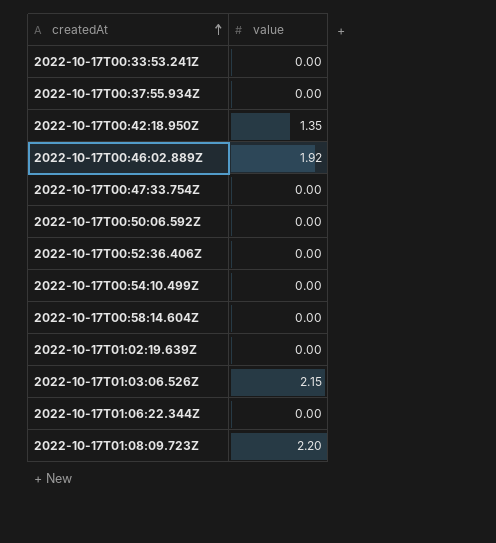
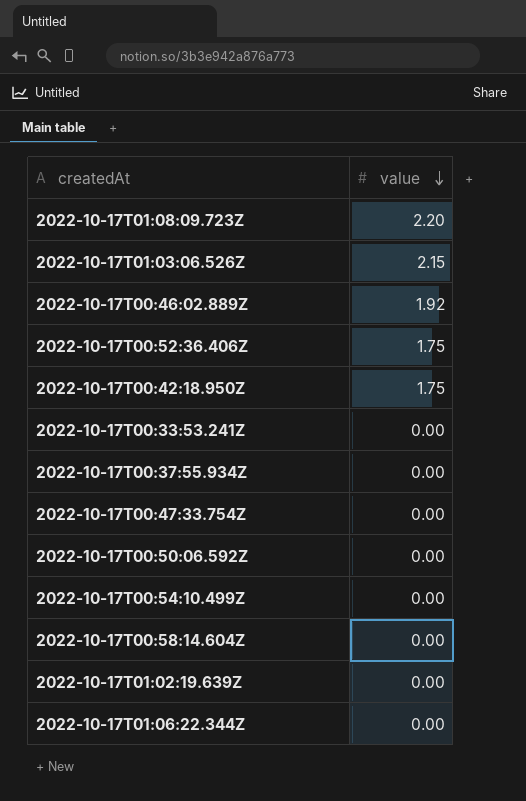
row order: createdAt ascending -> value descending
2022-10-17T00:52:36.406Z | value: 0.00 -> 1.75
2022-10-17T00:42:18.950Z | value: 1.35 -> 1.75

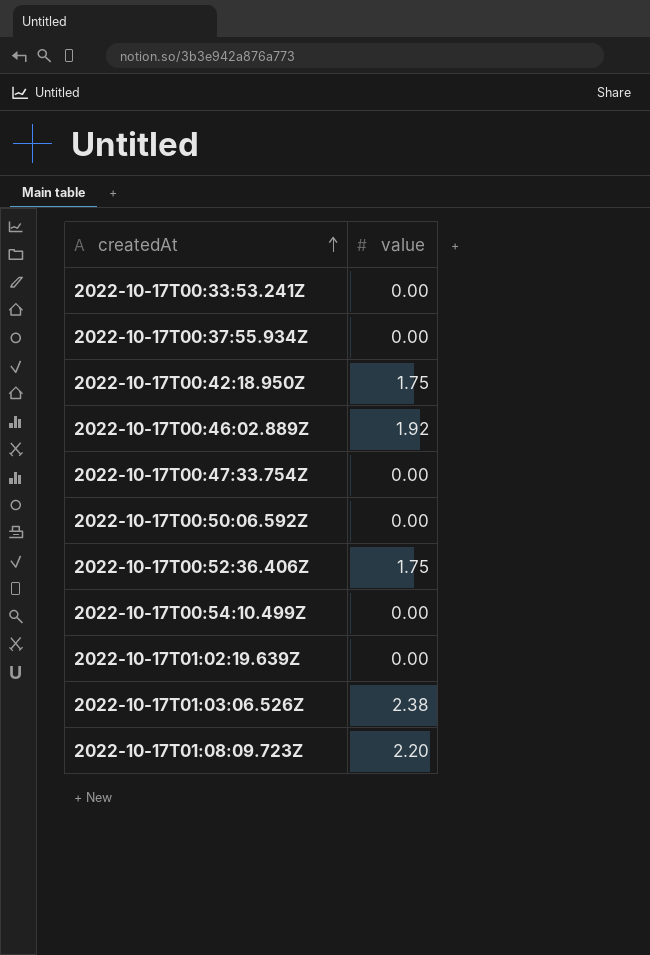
row order: value descending -> createdAt ascending
row 2022-10-17T00:58:14.604Z: 0.00 -> none
row 2022-10-17T01:06:22.344Z: 0.00 -> none
2022-10-17T01:03:06.526Z | value: 2.15 -> 2.38

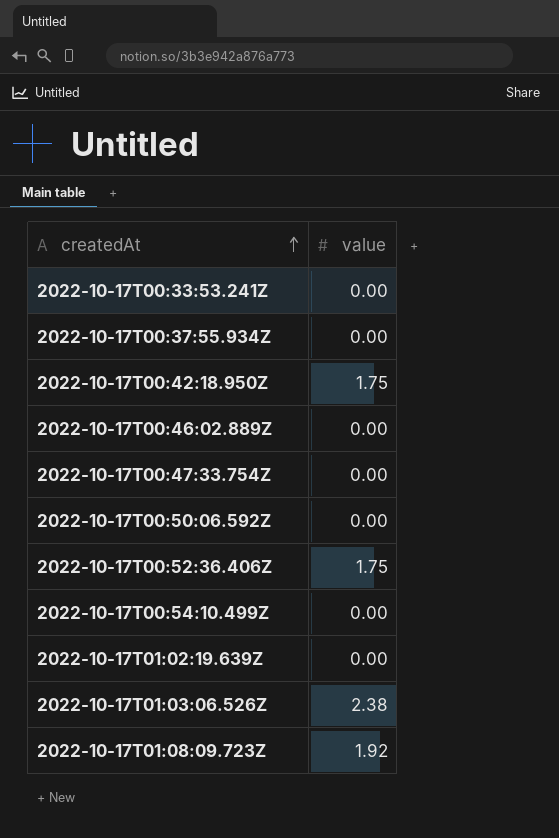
2022-10-17T00:46:02.889Z | value: 1.92 -> 0.00
2022-10-17T01:08:09.723Z | value: 2.20 -> 1.92

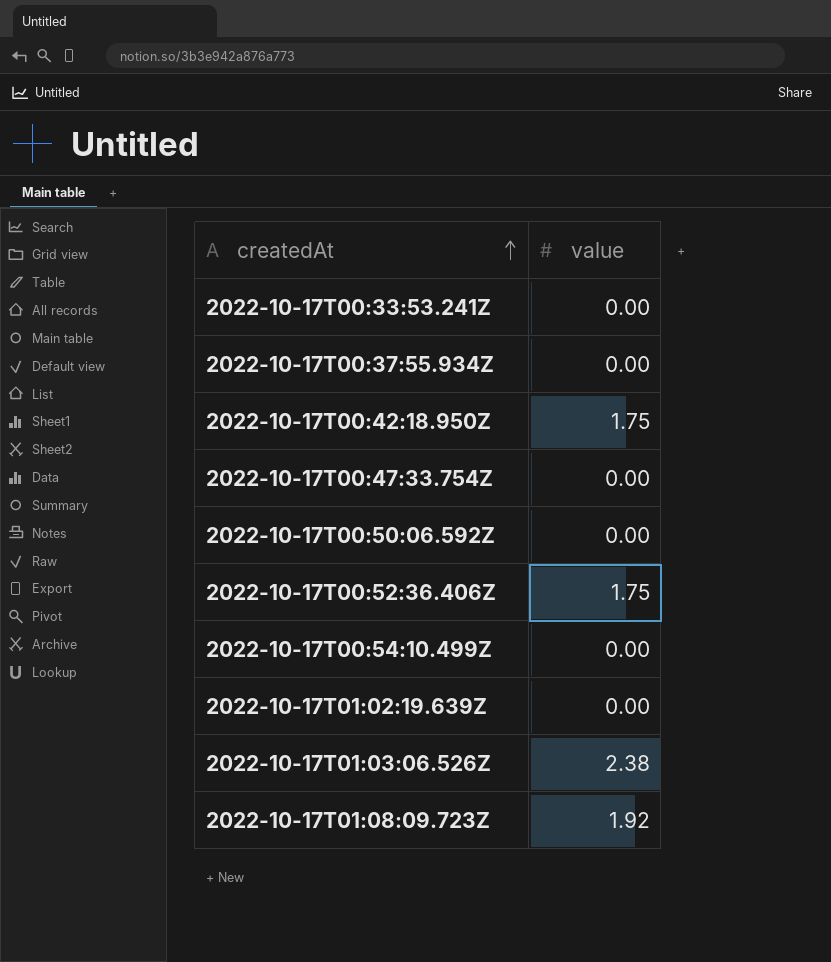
row 2022-10-17T00:46:02.889Z: 0.00 -> none

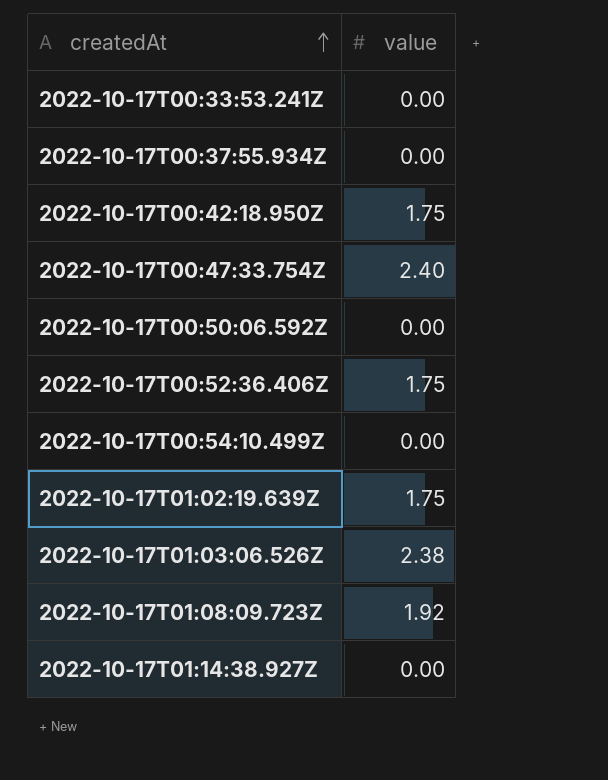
2022-10-17T00:47:33.754Z | value: 0.00 -> 2.40
2022-10-17T01:02:19.639Z | value: 0.00 -> 1.75
row 2022-10-17T01:14:38.927Z: none -> 0.00

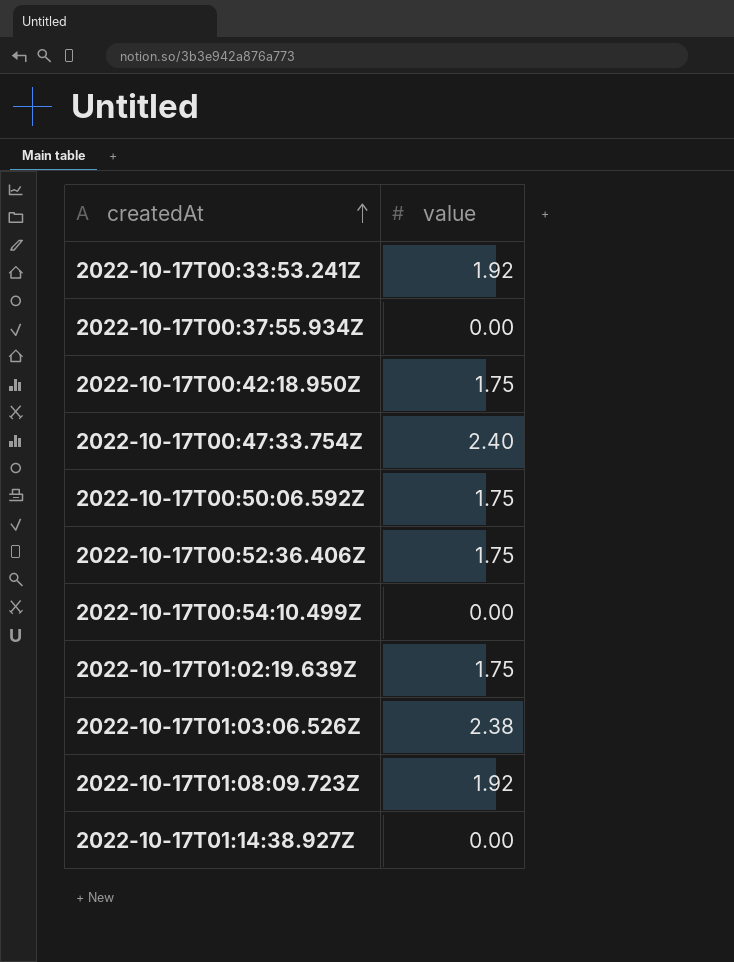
2022-10-17T00:33:53.241Z | value: 0.00 -> 1.92
2022-10-17T00:50:06.592Z | value: 0.00 -> 1.75

